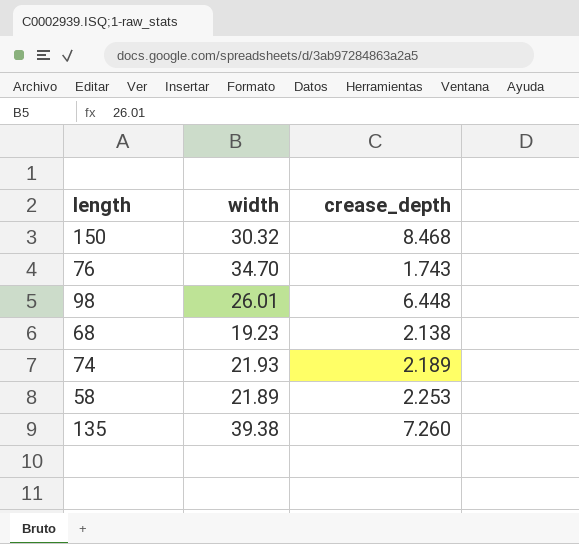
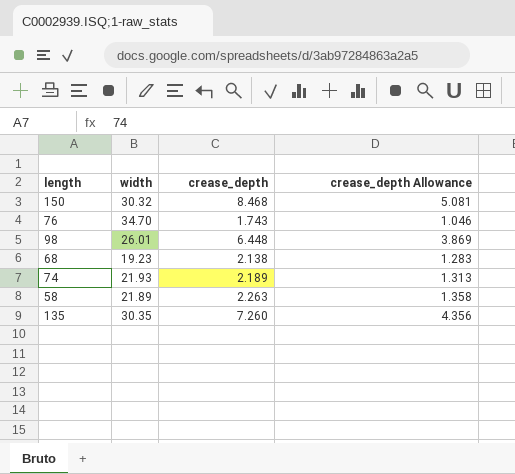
column crease_depth Allowance | formula: none -> [crease_depth] * 0.6
58 | crease_depth: 2.253 -> 2.263
135 | width: 39.38 -> 30.35

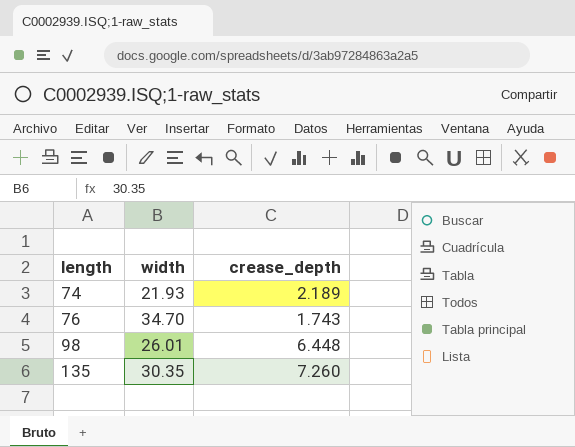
row order: none -> length ascending
column crease_depth Allowance | formula: [crease_depth] * 0.6 -> none
row 150: 30.32 | 8.468 | 5.081 -> none
row 68: 19.23 | 2.138 | 1.283 -> none
row 58: 21.89 | 2.263 | 1.358 -> none

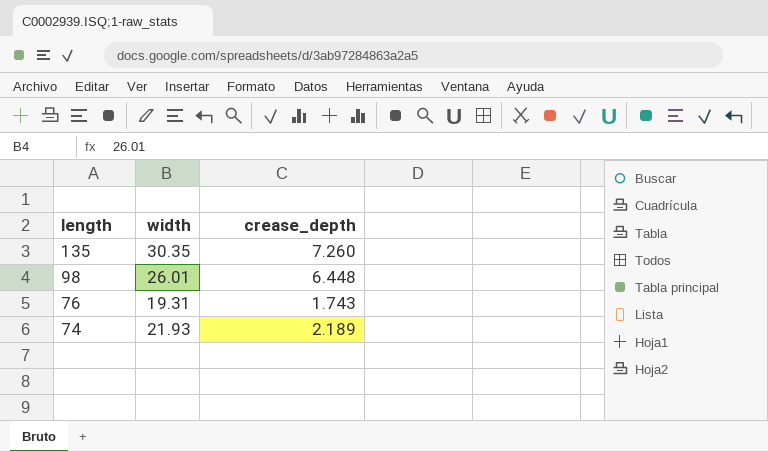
row order: length ascending -> length descending
76 | width: 34.70 -> 19.31

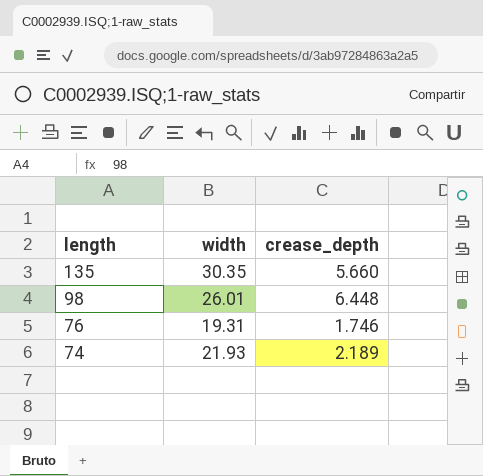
135 | crease_depth: 7.260 -> 5.660
76 | crease_depth: 1.743 -> 1.746

